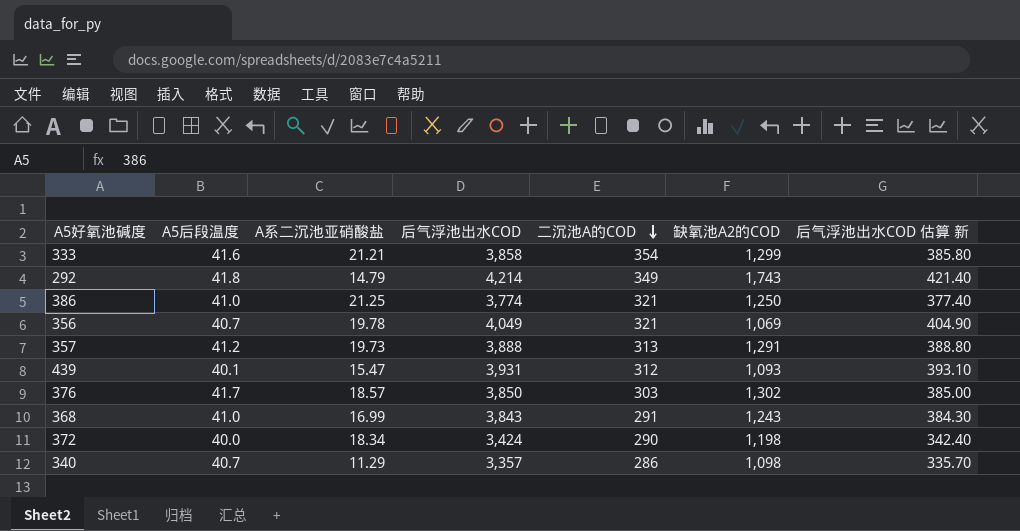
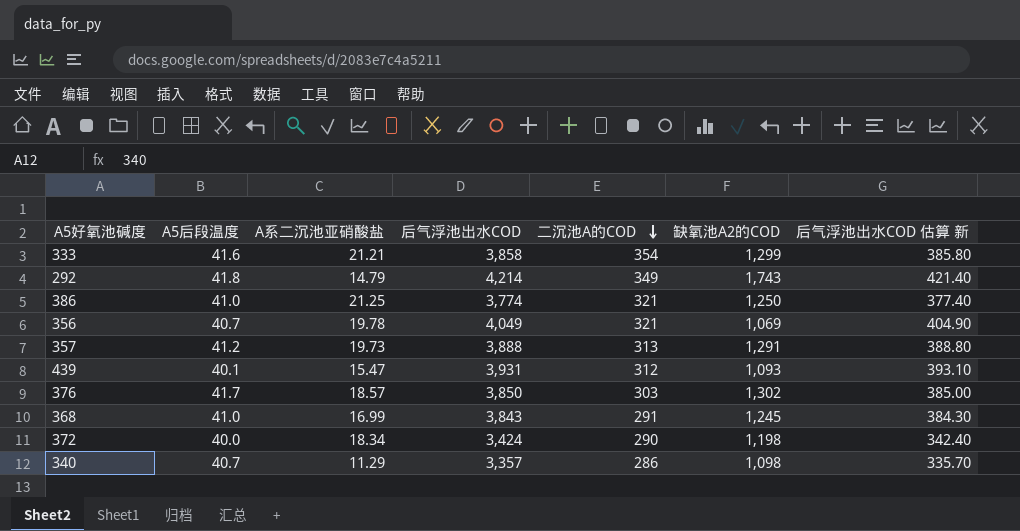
368 | 缺氧池A2的COD: 1,243 -> 1,245

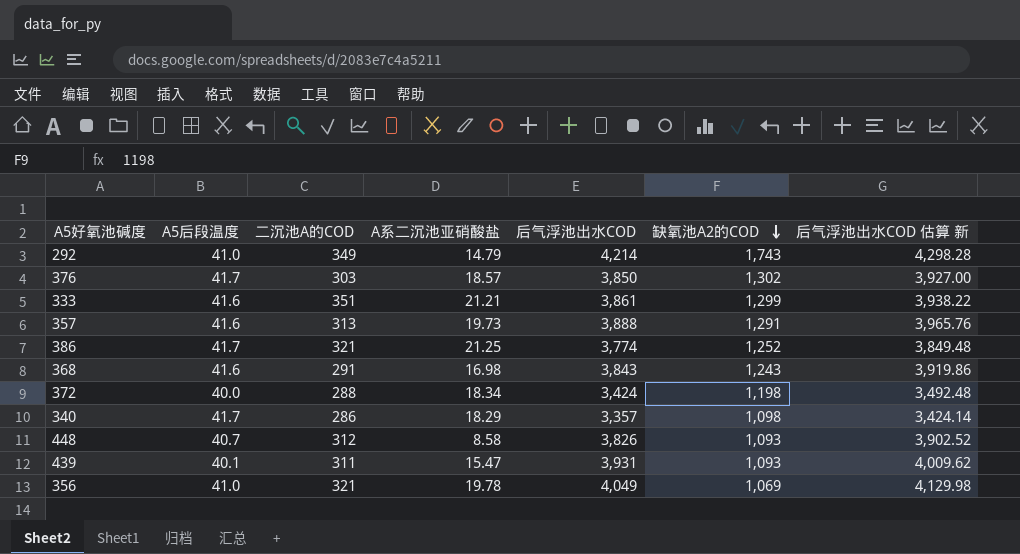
row order: 二沉池A的COD descending -> 缺氧池A2的COD descending
column 二沉池A的COD | position: 5 -> 3
column 后气浮池出水COD 估算 新 | formula: [后气浮池出水COD] * 0.1 -> [后气浮池出水COD] * 1.02
292 | A5后段温度: 41.8 -> 41.0
333 | 二沉池A的COD: 354 -> 351
333 | 后气浮池出水COD: 3,858 -> 3,861
357 | A5后段温度: 41.2 -> 41.6
386 | A5后段温度: 41.0 -> 41.7
386 | 缺氧池A2的COD: 1,250 -> 1,252
368 | A5后段温度: 41.0 -> 41.6
368 | A系二沉池亚硝酸盐: 16.99 -> 16.98
368 | 缺氧池A2的COD: 1,245 -> 1,243
372 | 二沉池A的COD: 290 -> 288
340 | A5后段温度: 40.7 -> 41.7
340 | A系二沉池亚硝酸盐: 11.29 -> 18.29
row 448: none -> 40.7 | 312 | 8.58 | 3,826 | 1,093 | 3,902.52
439 | 二沉池A的COD: 312 -> 311
356 | A5后段温度: 40.7 -> 41.0

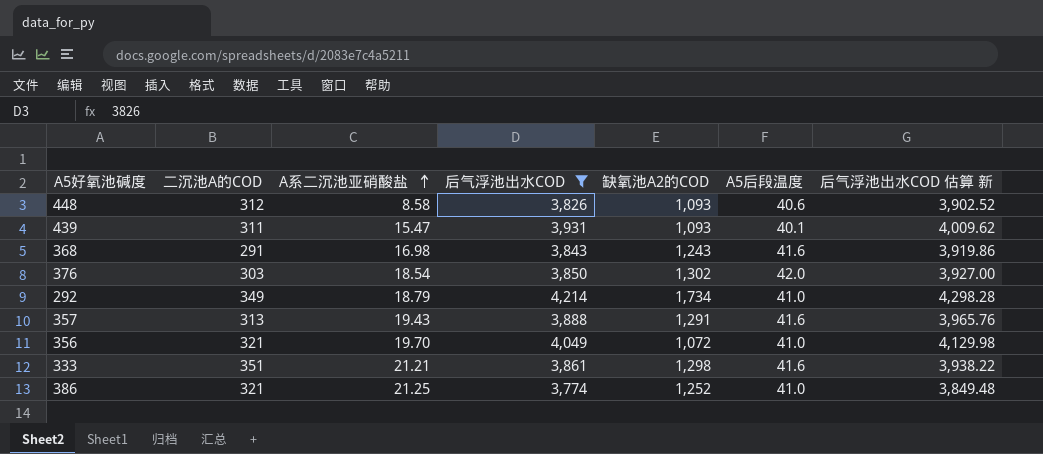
filter: none -> 后气浮池出水COD >= 3,774
row order: 缺氧池A2的COD descending -> A系二沉池亚硝酸盐 ascending
column A5后段温度 | position: 2 -> 6
448 | A5后段温度: 40.7 -> 40.6
376 | A系二沉池亚硝酸盐: 18.57 -> 18.54
376 | A5后段温度: 41.7 -> 42.0
292 | A系二沉池亚硝酸盐: 14.79 -> 18.79
292 | 缺氧池A2的COD: 1,743 -> 1,734
357 | A系二沉池亚硝酸盐: 19.73 -> 19.43
356 | A系二沉池亚硝酸盐: 19.78 -> 19.70
356 | 缺氧池A2的COD: 1,069 -> 1,072
333 | 缺氧池A2的COD: 1,299 -> 1,298
386 | A5后段温度: 41.7 -> 41.0

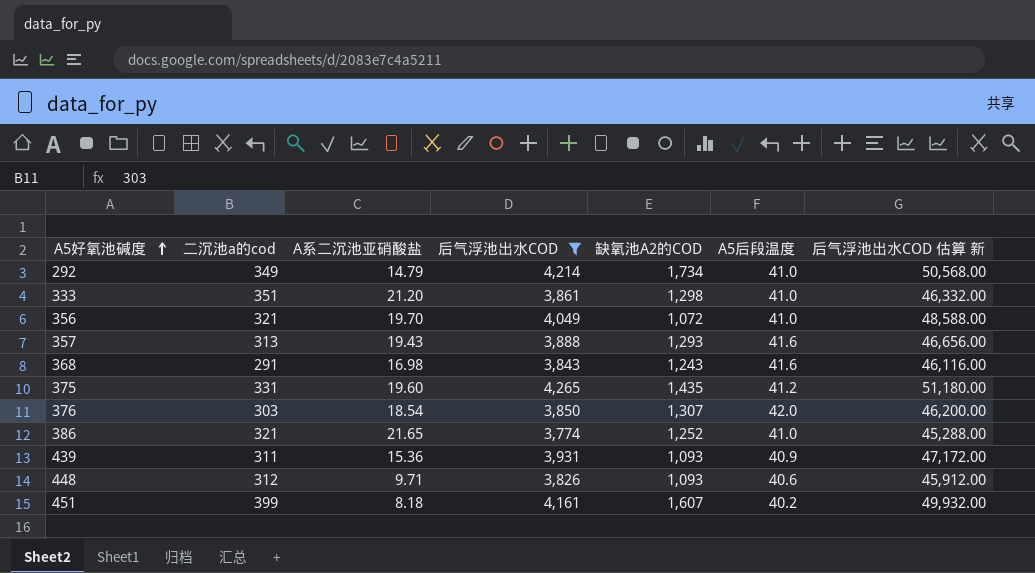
row order: A系二沉池亚硝酸盐 ascending -> A5好氧池碱度 ascending
column name: 二沉池A的COD -> 二沉池a的cod
column 后气浮池出水COD 估算 新 | formula: [后气浮池出水COD] * 1.02 -> [后气浮池出水COD] * 12
292 | A系二沉池亚硝酸盐: 18.79 -> 14.79
333 | A系二沉池亚硝酸盐: 21.21 -> 21.20
333 | A5后段温度: 41.6 -> 41.0
357 | 缺氧池A2的COD: 1,291 -> 1,293
row 375: none -> 331 | 19.60 | 4,265 | 1,435 | 41.2 | 51,180.00
376 | 缺氧池A2的COD: 1,302 -> 1,307
386 | A系二沉池亚硝酸盐: 21.25 -> 21.65
439 | A系二沉池亚硝酸盐: 15.47 -> 15.36
439 | A5后段温度: 40.1 -> 40.9
448 | A系二沉池亚硝酸盐: 8.58 -> 9.71
row 451: none -> 399 | 8.18 | 4,161 | 1,607 | 40.2 | 49,932.00

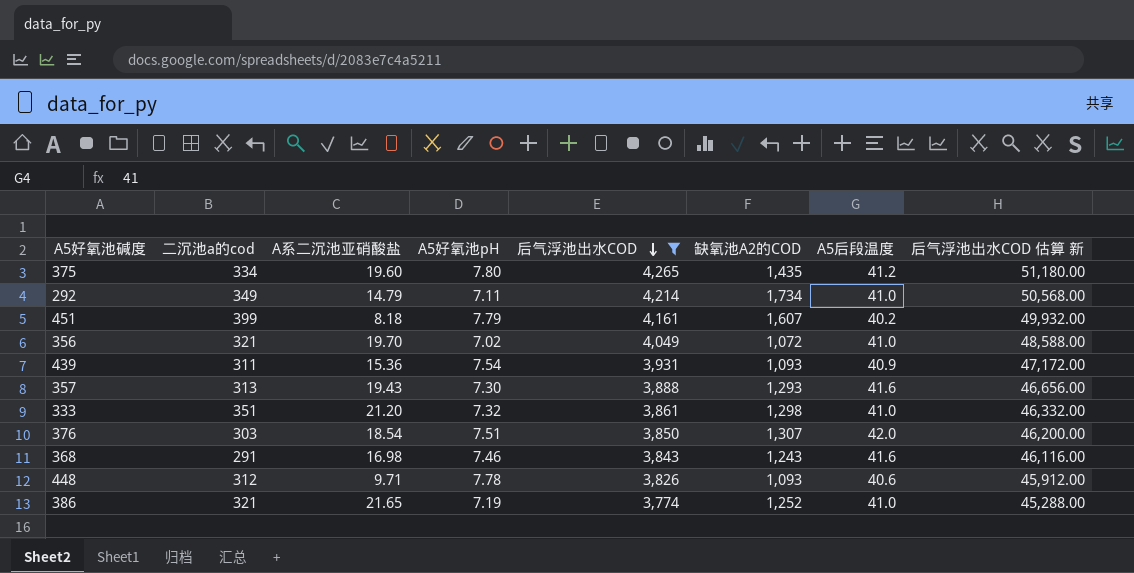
row order: A5好氧池碱度 ascending -> 后气浮池出水COD descending
column A5好氧池pH | position: none -> 4
375 | 二沉池a的cod: 331 -> 334

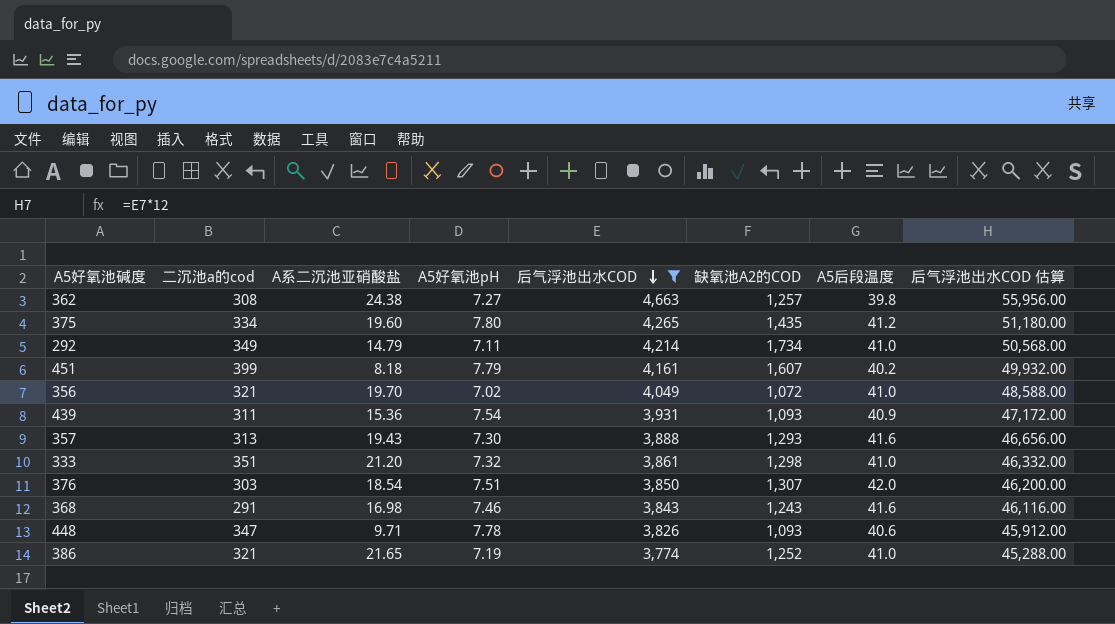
column name: 后气浮池出水COD 估算 新 -> 后气浮池出水COD 估算
row 362: none -> 308 | 24.38 | 7.27 | 4,663 | 1,257 | 39.8 | 55,956.00
448 | 二沉池a的cod: 312 -> 347

